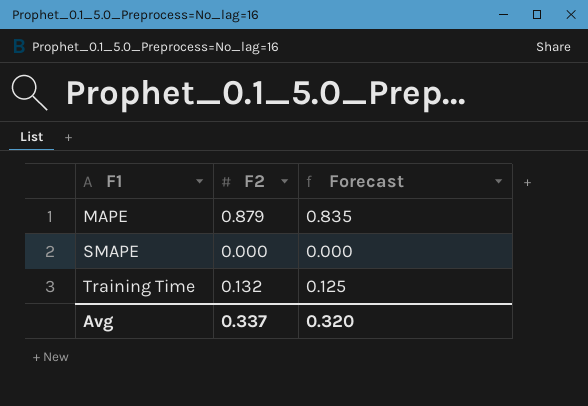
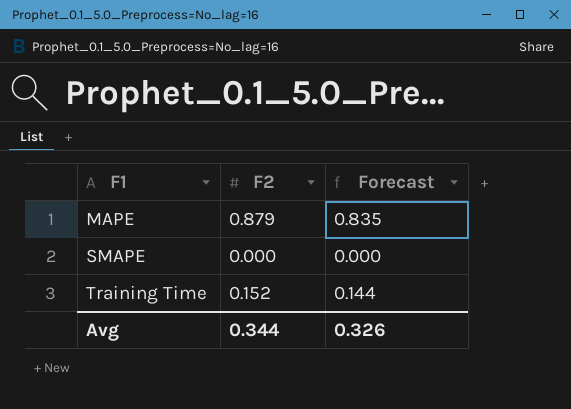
Training Time | F2: 0.132 -> 0.152
Training Time | Forecast: 0.125 -> 0.144
Avg | F2: 0.337 -> 0.344
Avg | Forecast: 0.320 -> 0.326

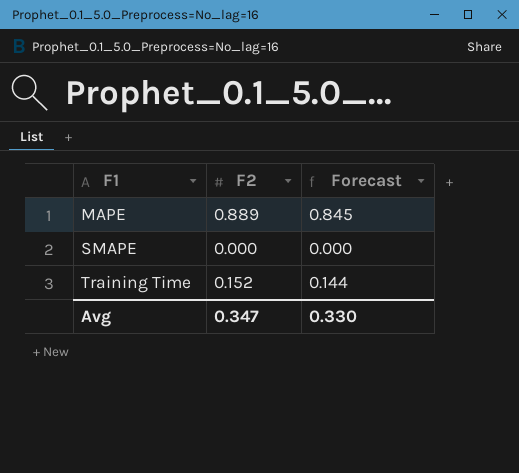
MAPE | F2: 0.879 -> 0.889
MAPE | Forecast: 0.835 -> 0.845
Avg | F2: 0.344 -> 0.347
Avg | Forecast: 0.326 -> 0.330

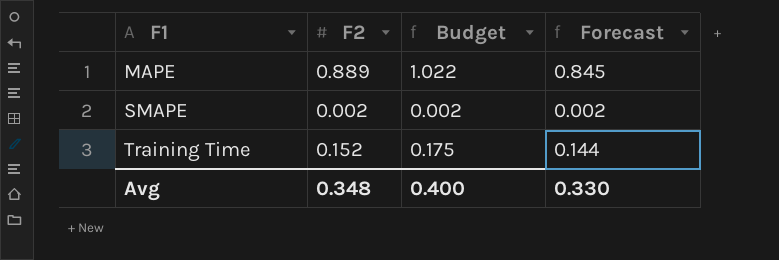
column Budget | formula: none -> [F2] * 1.15
SMAPE | F2: 0.000 -> 0.002
SMAPE | Forecast: 0.000 -> 0.002
Avg | F2: 0.347 -> 0.348

